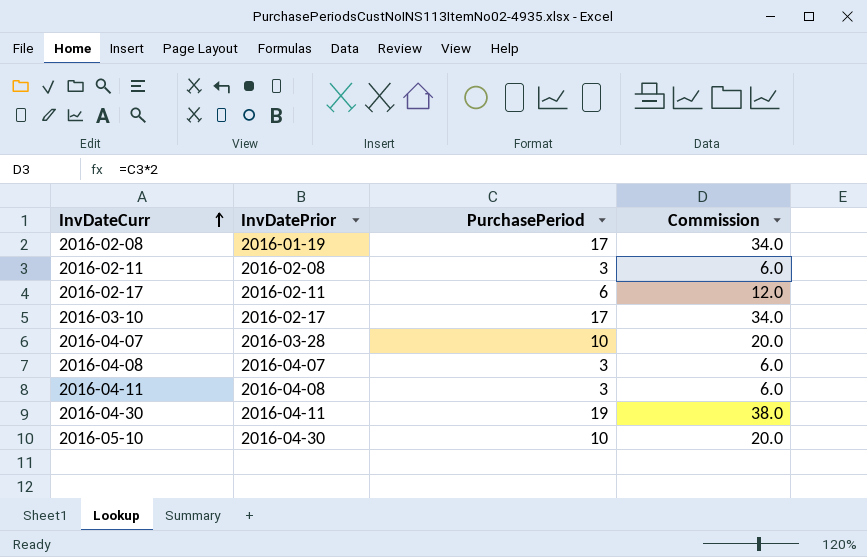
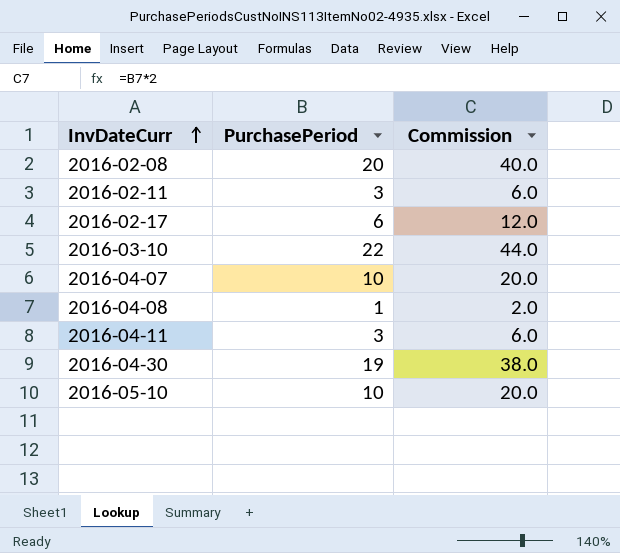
column InvDatePrior | position: 2 -> none
2016-02-08 | PurchasePeriod: 17 -> 20
2016-02-08 | Commission: 34.0 -> 40.0
2016-03-10 | PurchasePeriod: 17 -> 22
2016-03-10 | Commission: 34.0 -> 44.0
2016-04-08 | PurchasePeriod: 3 -> 1
2016-04-08 | Commission: 6.0 -> 2.0

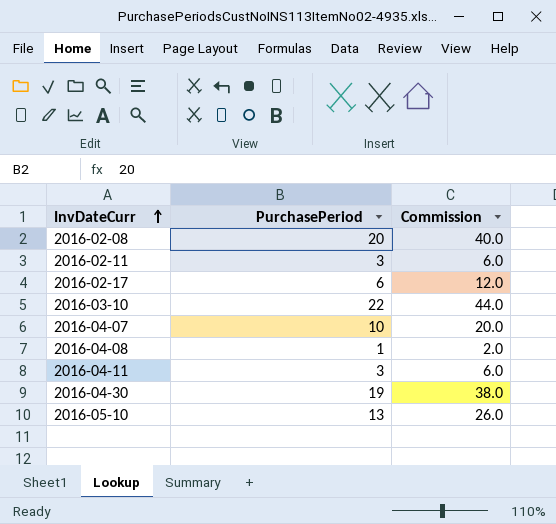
2016-05-10 | PurchasePeriod: 10 -> 13
2016-05-10 | Commission: 20.0 -> 26.0

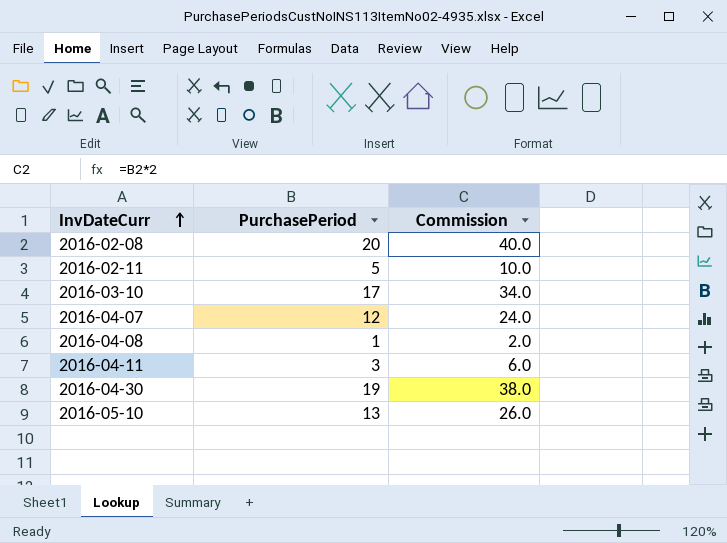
row 2016-02-17: 6 | 12.0 -> none
2016-02-11 | PurchasePeriod: 3 -> 5
2016-02-11 | Commission: 6.0 -> 10.0
2016-03-10 | PurchasePeriod: 22 -> 17
2016-03-10 | Commission: 44.0 -> 34.0
2016-04-07 | PurchasePeriod: 10 -> 12
2016-04-07 | Commission: 20.0 -> 24.0

